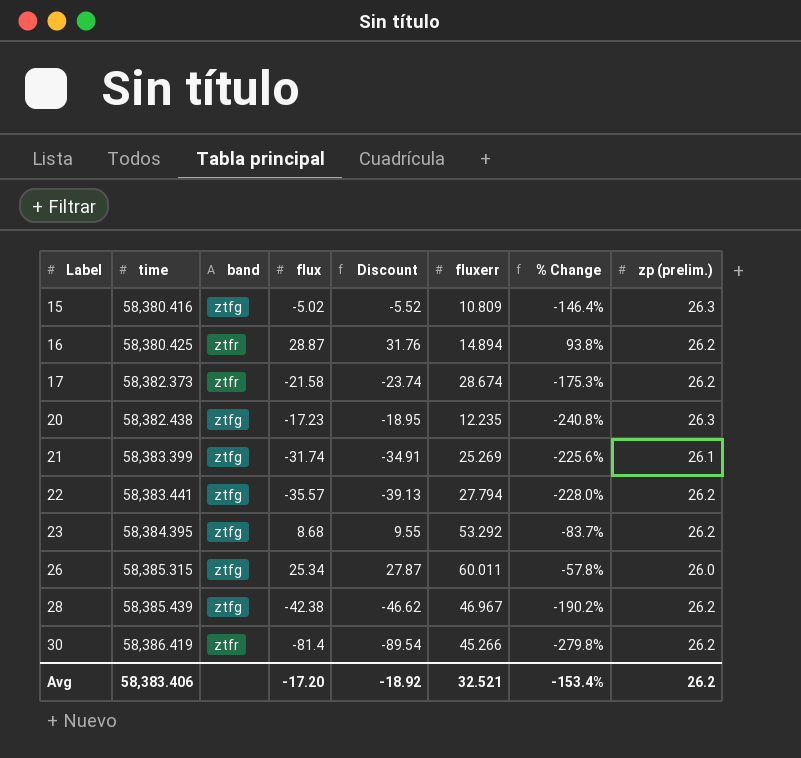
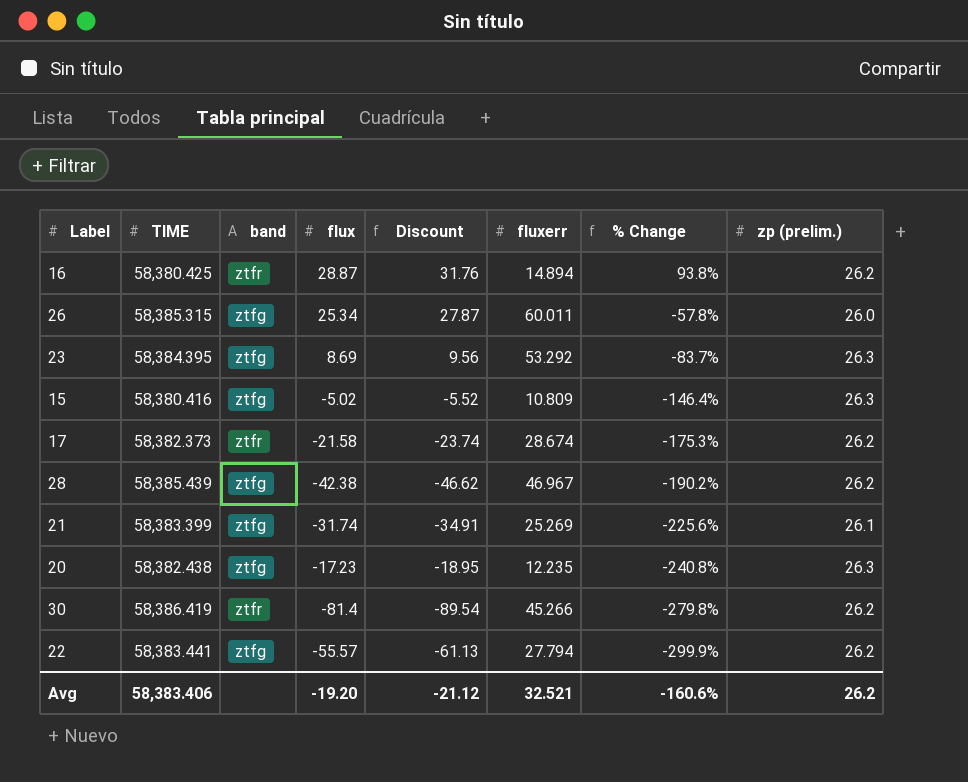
row order: Label ascending -> % Change descending
column name: time -> TIME
23 | flux: 8.68 -> 8.69
23 | Discount: 9.55 -> 9.56
23 | zp (prelim.): 26.2 -> 26.3
22 | flux: -35.57 -> -55.57
22 | Discount: -39.13 -> -61.13
22 | % Change: -228.0% -> -299.9%
Avg | flux: -17.20 -> -19.20
Avg | Discount: -18.92 -> -21.12
Avg | % Change: -153.4% -> -160.6%

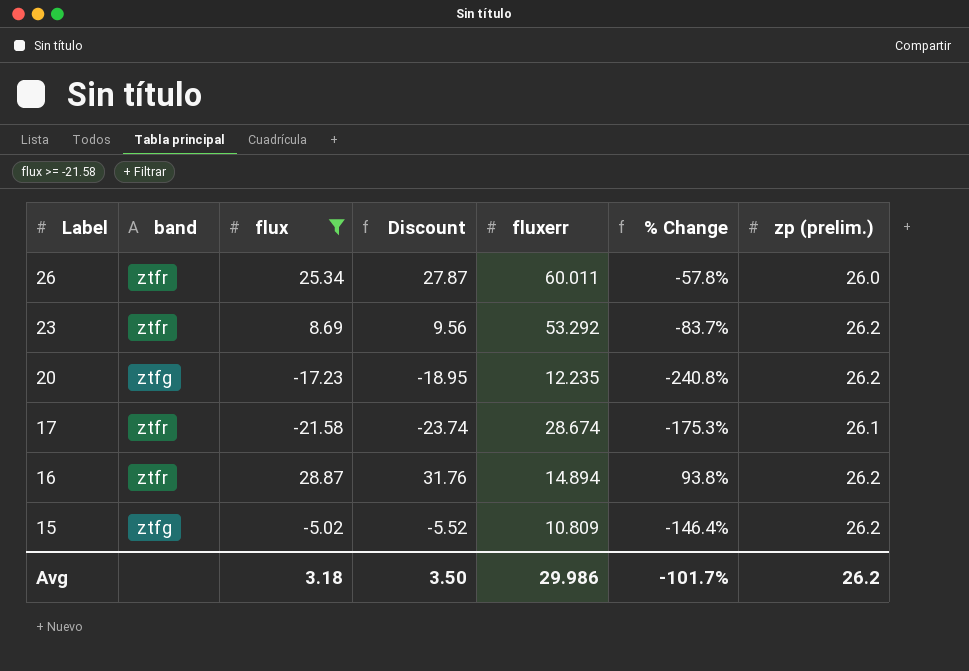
filter: none -> flux >= -21.58
row order: % Change descending -> Label descending
column TIME | position: 2 -> none
26 | band: ztfg -> ztfr
23 | band: ztfg -> ztfr
23 | zp (prelim.): 26.3 -> 26.2
20 | zp (prelim.): 26.3 -> 26.2
17 | zp (prelim.): 26.2 -> 26.1
15 | zp (prelim.): 26.3 -> 26.2
Avg | flux: -19.20 -> 3.18
Avg | Discount: -21.12 -> 3.50
Avg | fluxerr: 32.521 -> 29.986
Avg | % Change: -160.6% -> -101.7%

